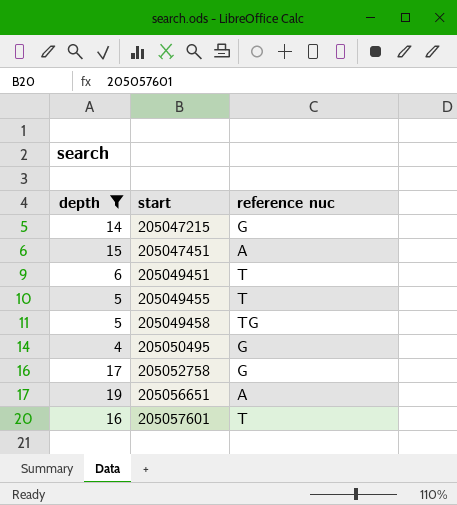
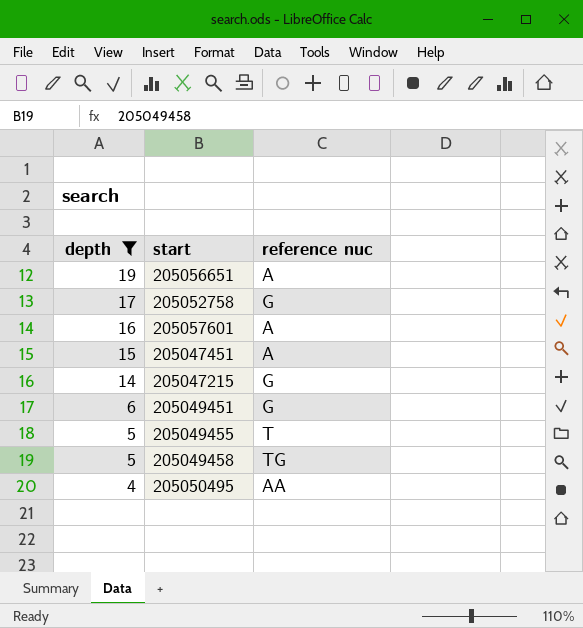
row order: start ascending -> depth descending
205057601 | reference nuc: T -> A
205049451 | reference nuc: T -> G
205050495 | reference nuc: G -> AA

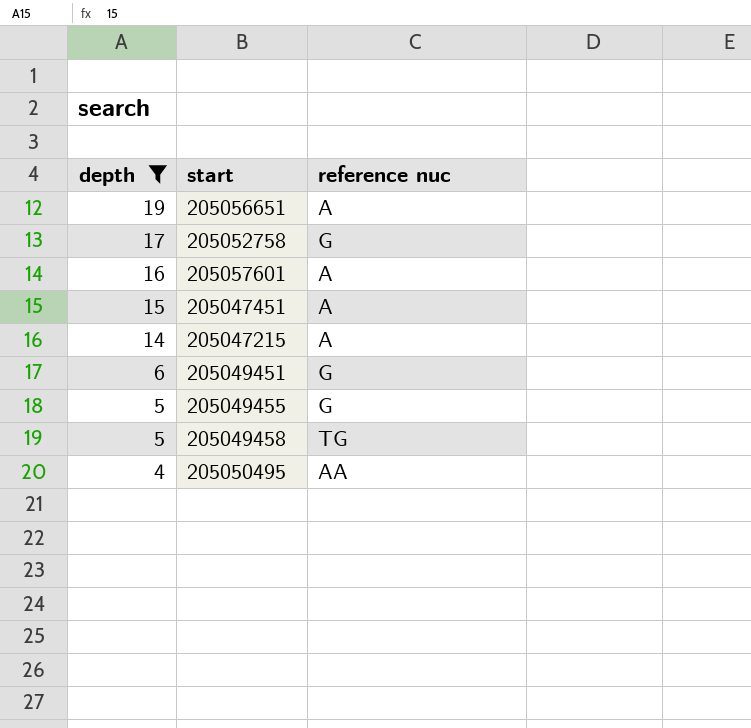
205047215 | reference nuc: G -> A
205049455 | reference nuc: T -> G

